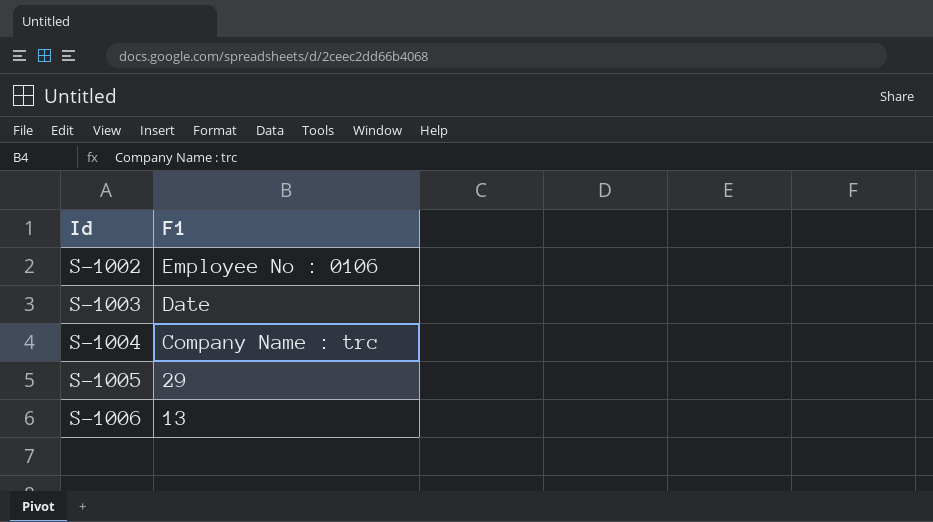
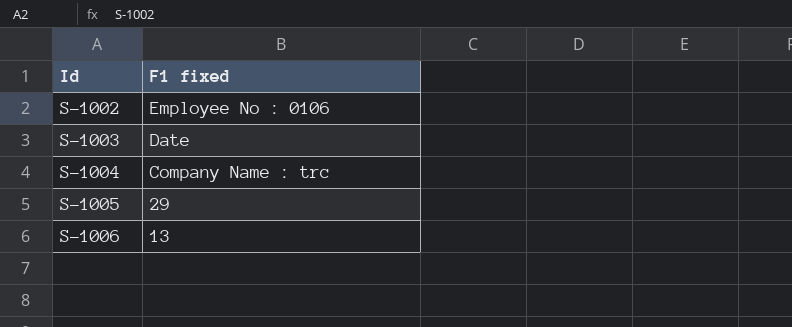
column name: F1 -> F1 fixed

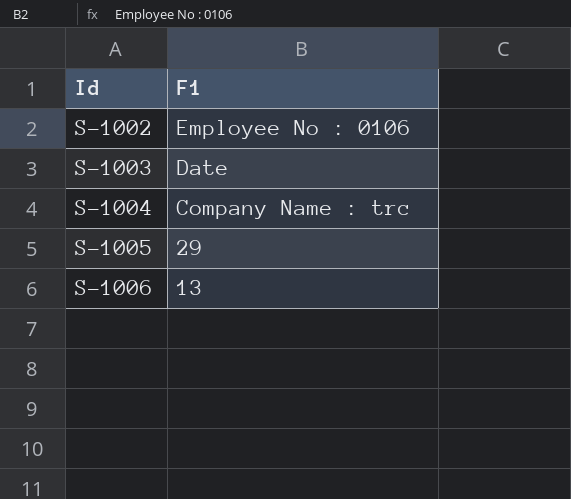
column name: F1 fixed -> F1

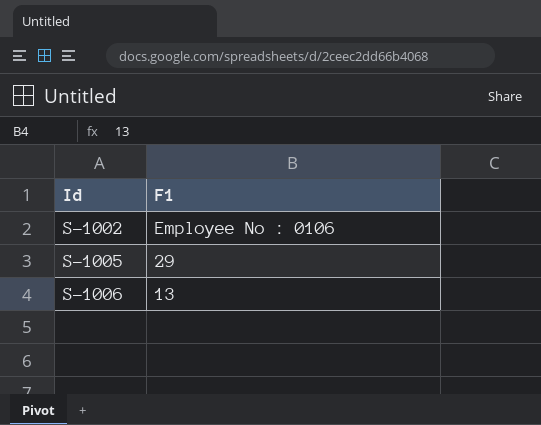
row S-1003: Date -> none
row S-1004: Company Name : trc -> none

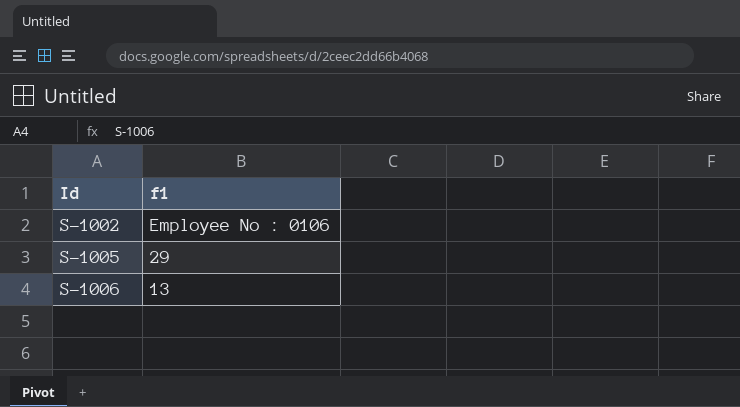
column name: F1 -> f1

